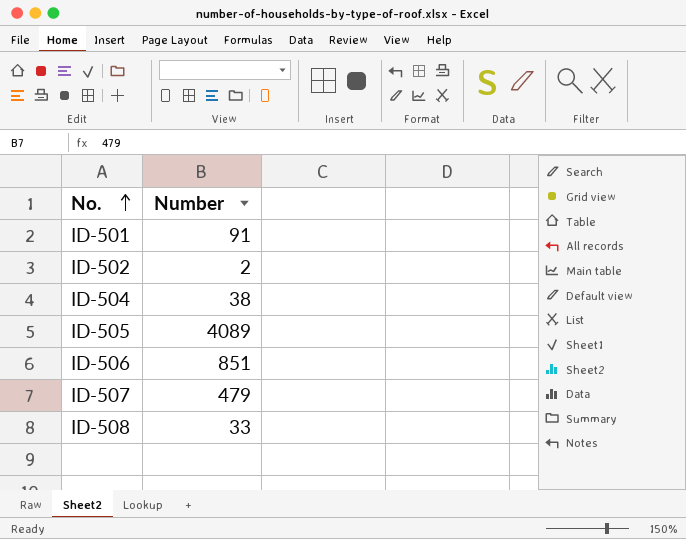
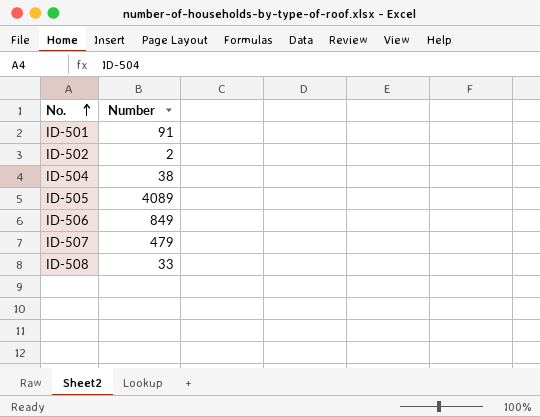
ID-506 | Number: 851 -> 849

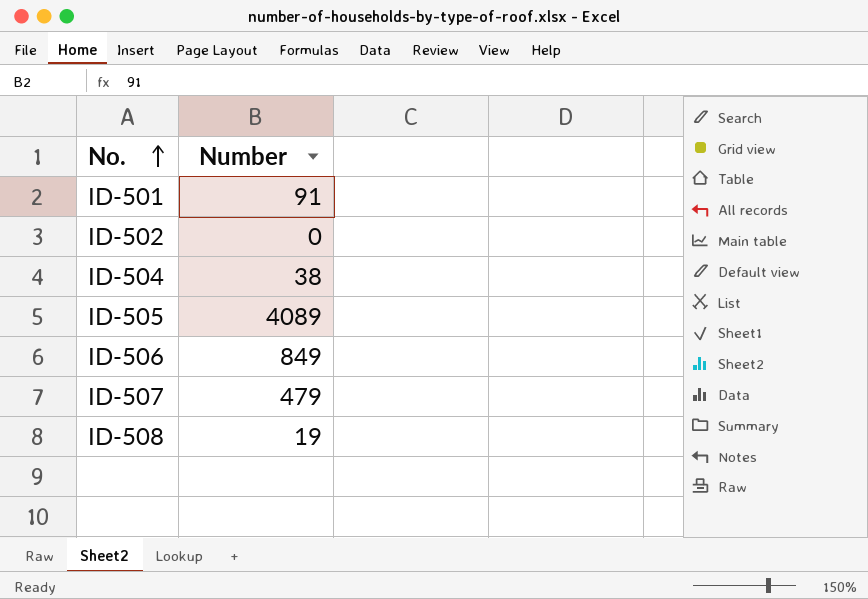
ID-502 | Number: 2 -> 0
ID-508 | Number: 33 -> 19

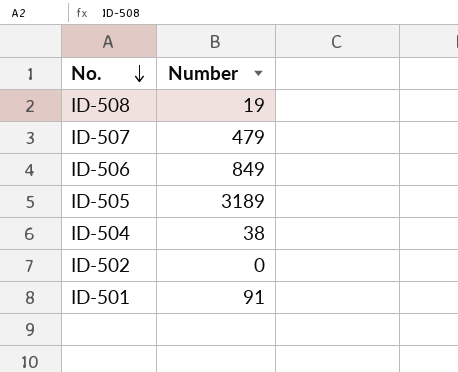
row order: No. ascending -> No. descending
ID-505 | Number: 4089 -> 3189

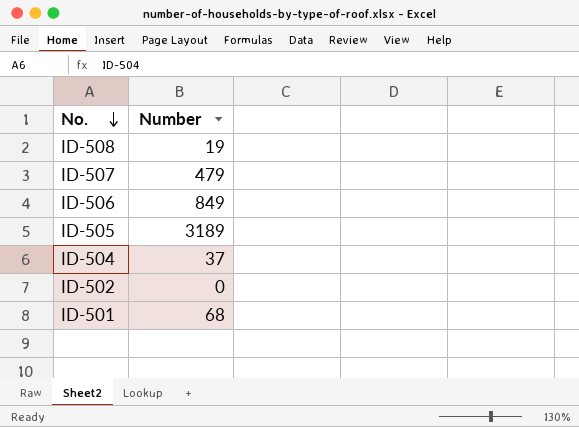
ID-504 | Number: 38 -> 37
ID-501 | Number: 91 -> 68

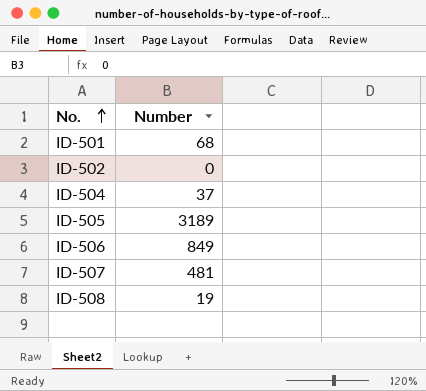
row order: No. descending -> No. ascending
ID-507 | Number: 479 -> 481

